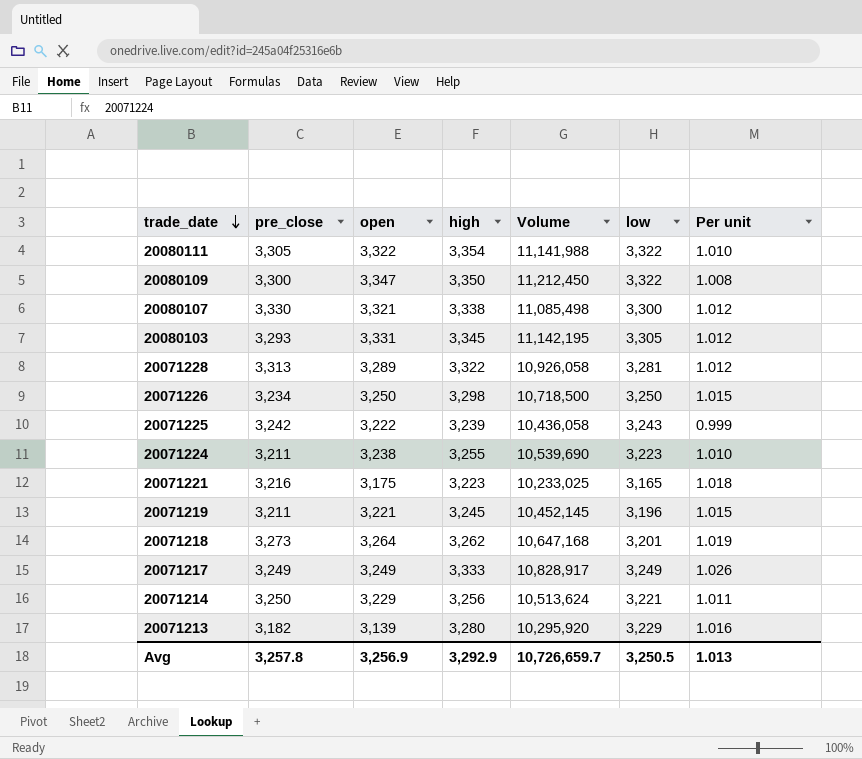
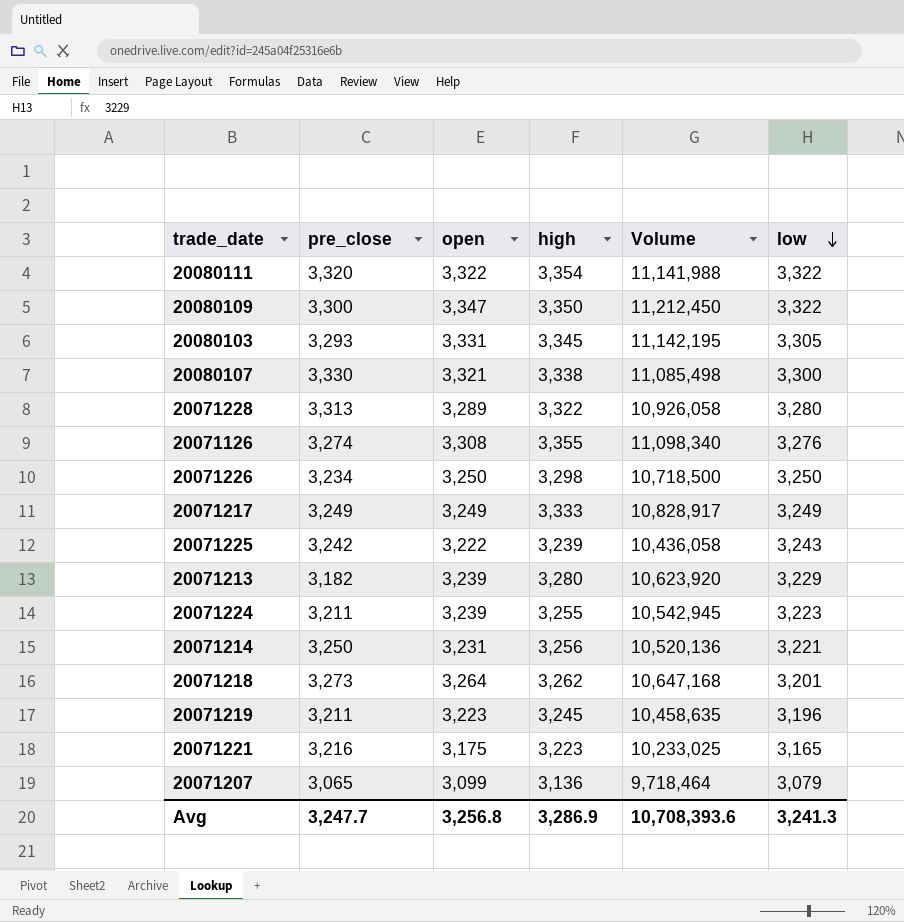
row order: trade_date descending -> low descending
column Per unit | formula: [high] / [low] -> none
20080111 | pre_close: 3,305 -> 3,320
20071228 | low: 3,281 -> 3,280
row 20071126: none -> 3,274 | 3,308 | 3,355 | 11,098,340 | 3,276
20071213 | open: 3,139 -> 3,239
20071213 | Volume: 10,295,920 -> 10,623,920
20071224 | open: 3,238 -> 3,239
20071224 | Volume: 10,539,690 -> 10,542,945
20071214 | open: 3,229 -> 3,231
20071214 | Volume: 10,513,624 -> 10,520,136
20071219 | open: 3,221 -> 3,223
20071219 | Volume: 10,452,145 -> 10,458,635
row 20071207: none -> 3,065 | 3,099 | 3,136 | 9,718,464 | 3,079
Avg | pre_close: 3,257.8 -> 3,247.7
Avg | open: 3,256.9 -> 3,256.8
Avg | high: 3,292.9 -> 3,286.9
Avg | Volume: 10,726,659.7 -> 10,708,393.6
Avg | low: 3,250.5 -> 3,241.3

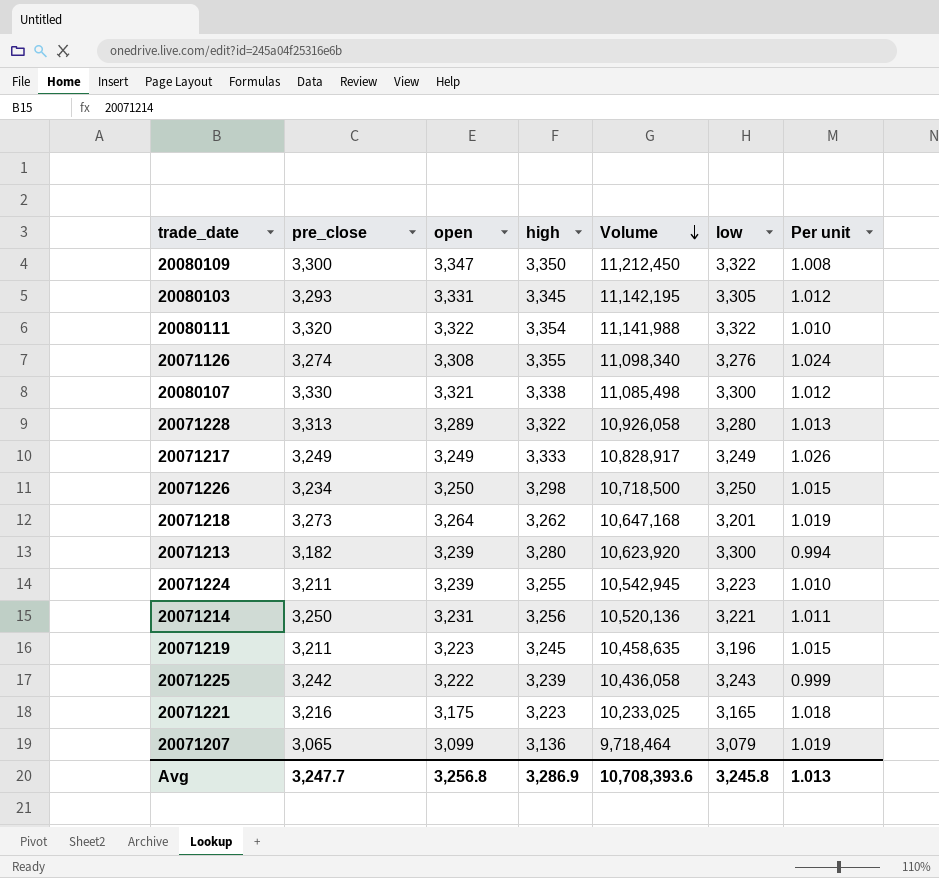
row order: low descending -> Volume descending
column Per unit | formula: none -> [high] / [low]
20071213 | low: 3,229 -> 3,300
Avg | low: 3,241.3 -> 3,245.8

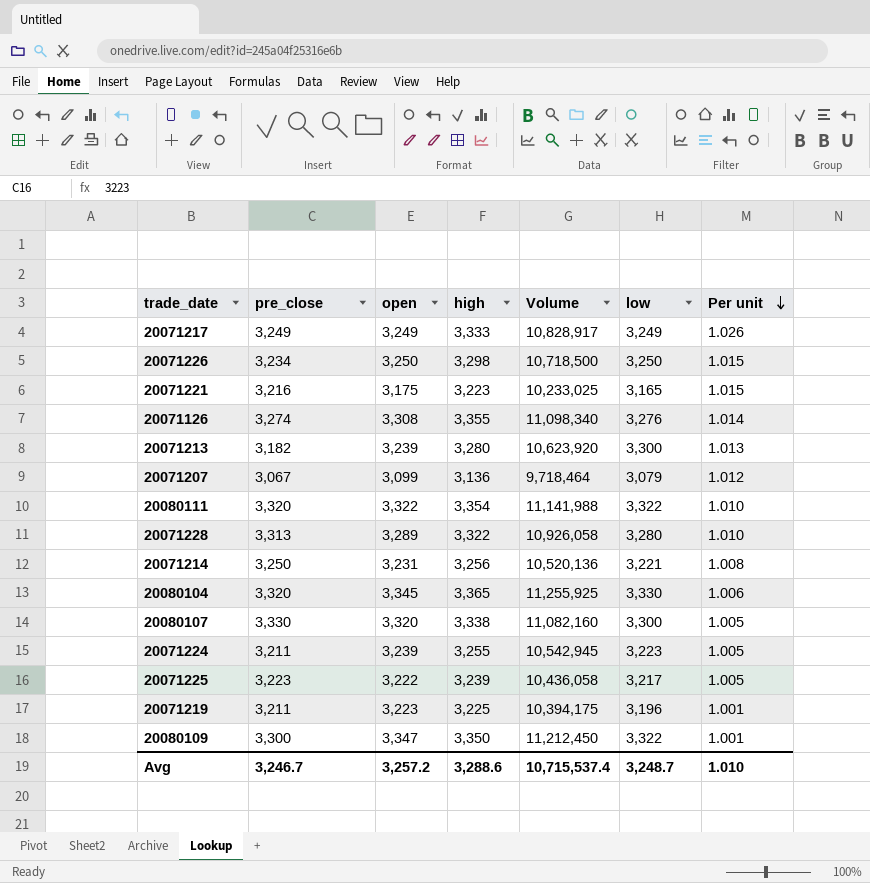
row order: Volume descending -> Per unit descending
column Per unit | formula: [high] / [low] -> [high] / [open]
row 20080103: 3,293 | 3,331 | 3,345 | 11,142,195 | 3,305 | 1.012 -> none
row 20071218: 3,273 | 3,264 | 3,262 | 10,647,168 | 3,201 | 1.019 -> none
20071207 | pre_close: 3,065 -> 3,067
row 20080104: none -> 3,320 | 3,345 | 3,365 | 11,255,925 | 3,330 | 1.006
20080107 | open: 3,321 -> 3,320
20080107 | Volume: 11,085,498 -> 11,082,160
20071225 | pre_close: 3,242 -> 3,223
20071225 | low: 3,243 -> 3,217
20071219 | high: 3,245 -> 3,225
20071219 | Volume: 10,458,635 -> 10,394,175
Avg | pre_close: 3,247.7 -> 3,246.7
Avg | open: 3,256.8 -> 3,257.2
Avg | high: 3,286.9 -> 3,288.6
Avg | Volume: 10,708,393.6 -> 10,715,537.4
Avg | low: 3,245.8 -> 3,248.7
Avg | Per unit: 1.013 -> 1.010

